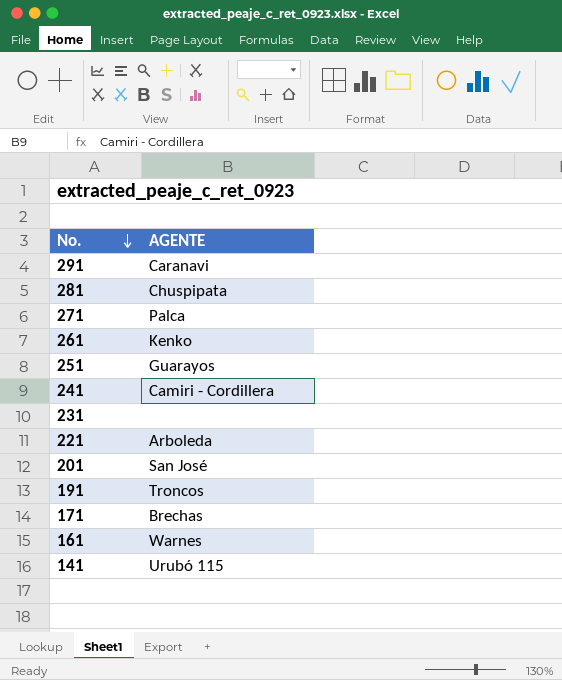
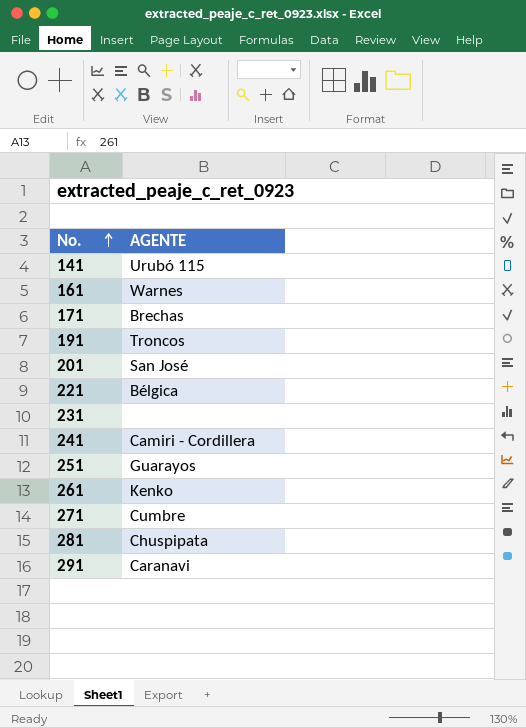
row order: No. descending -> No. ascending
221 | AGENTE: Arboleda -> Bélgica
271 | AGENTE: Palca -> Cumbre

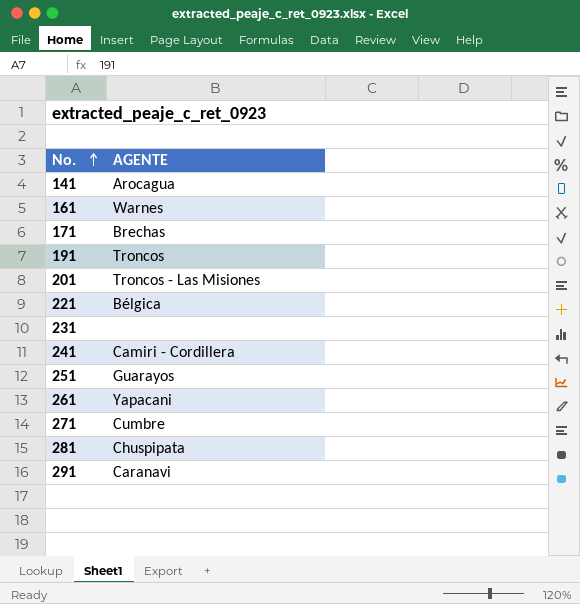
141 | AGENTE: Urubó 115 -> Arocagua
201 | AGENTE: San José -> Troncos - Las Misiones
261 | AGENTE: Kenko -> Yapacani

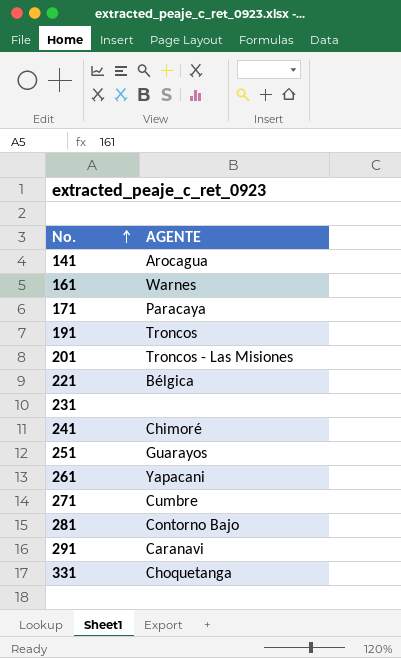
171 | AGENTE: Brechas -> Paracaya
241 | AGENTE: Camiri - Cordillera -> Chimoré
281 | AGENTE: Chuspipata -> Contorno Bajo
row 331: none -> Choquetanga

